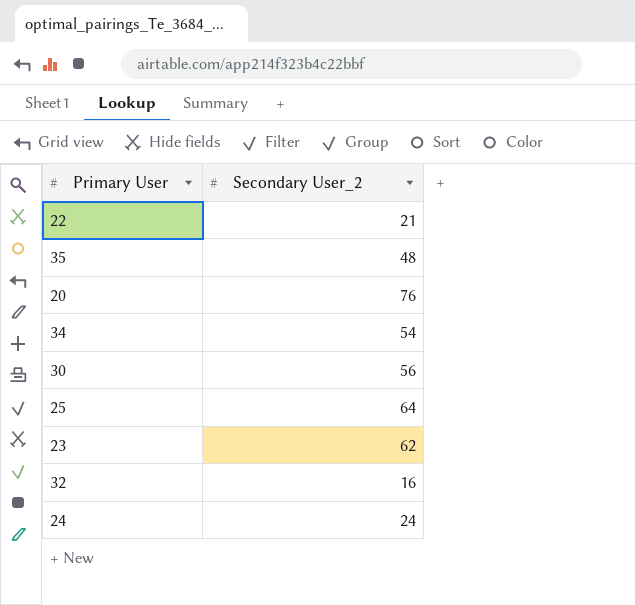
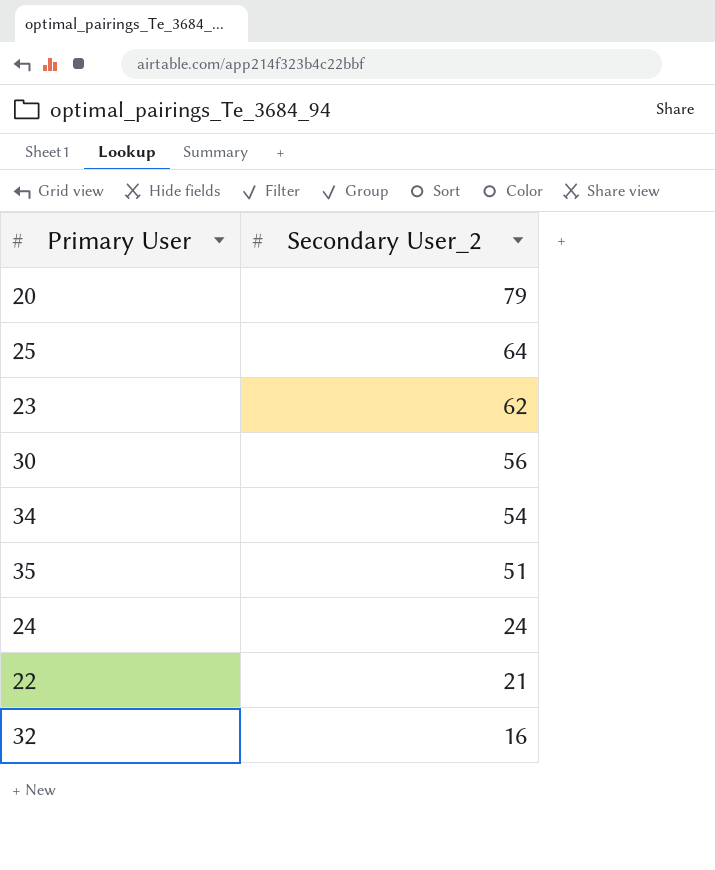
row order: none -> Secondary User_2 descending
20 | Secondary User_2: 76 -> 79
35 | Secondary User_2: 48 -> 51

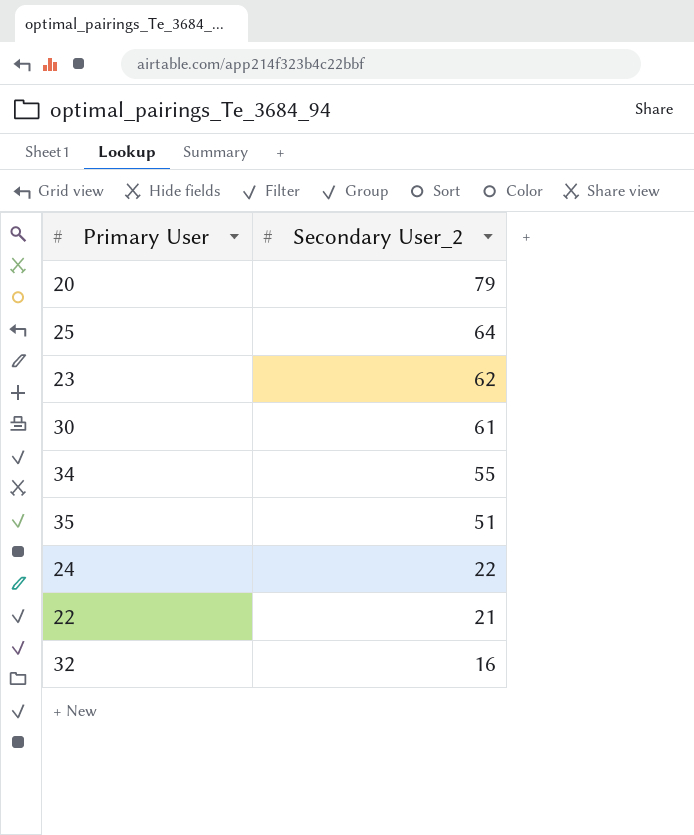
30 | Secondary User_2: 56 -> 61
34 | Secondary User_2: 54 -> 55
24 | Secondary User_2: 24 -> 22

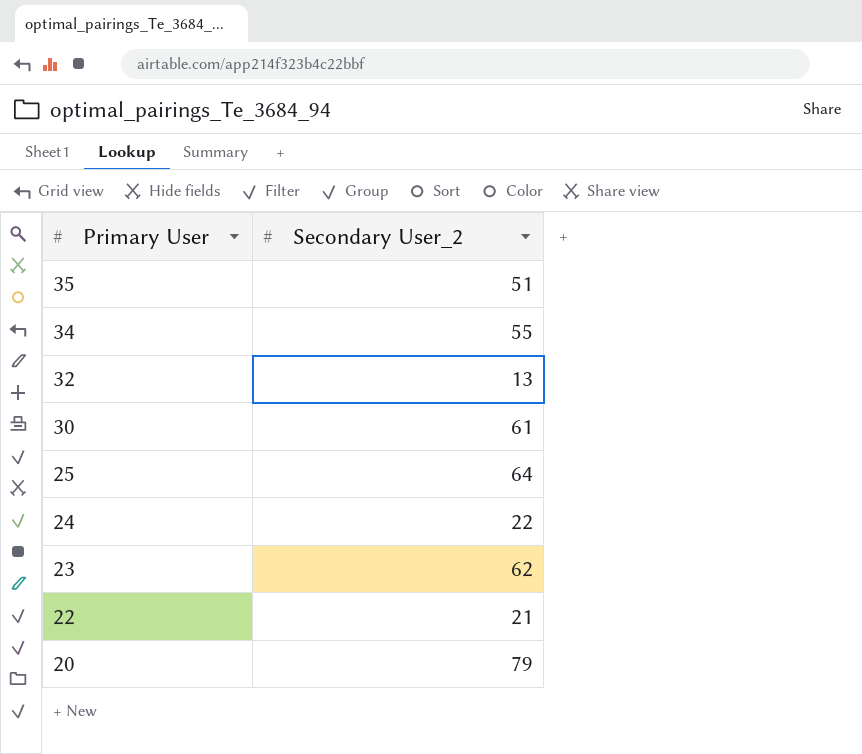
row order: Secondary User_2 descending -> Primary User descending
32 | Secondary User_2: 16 -> 13

